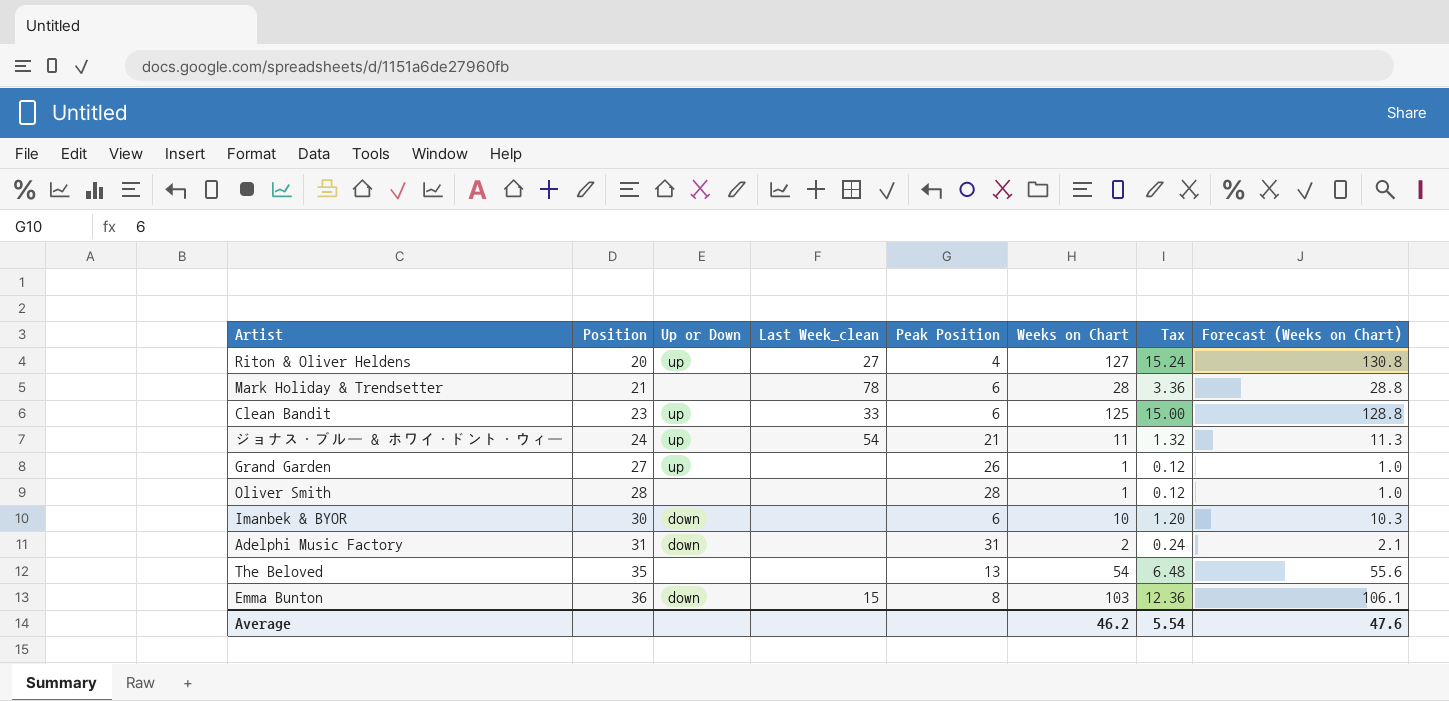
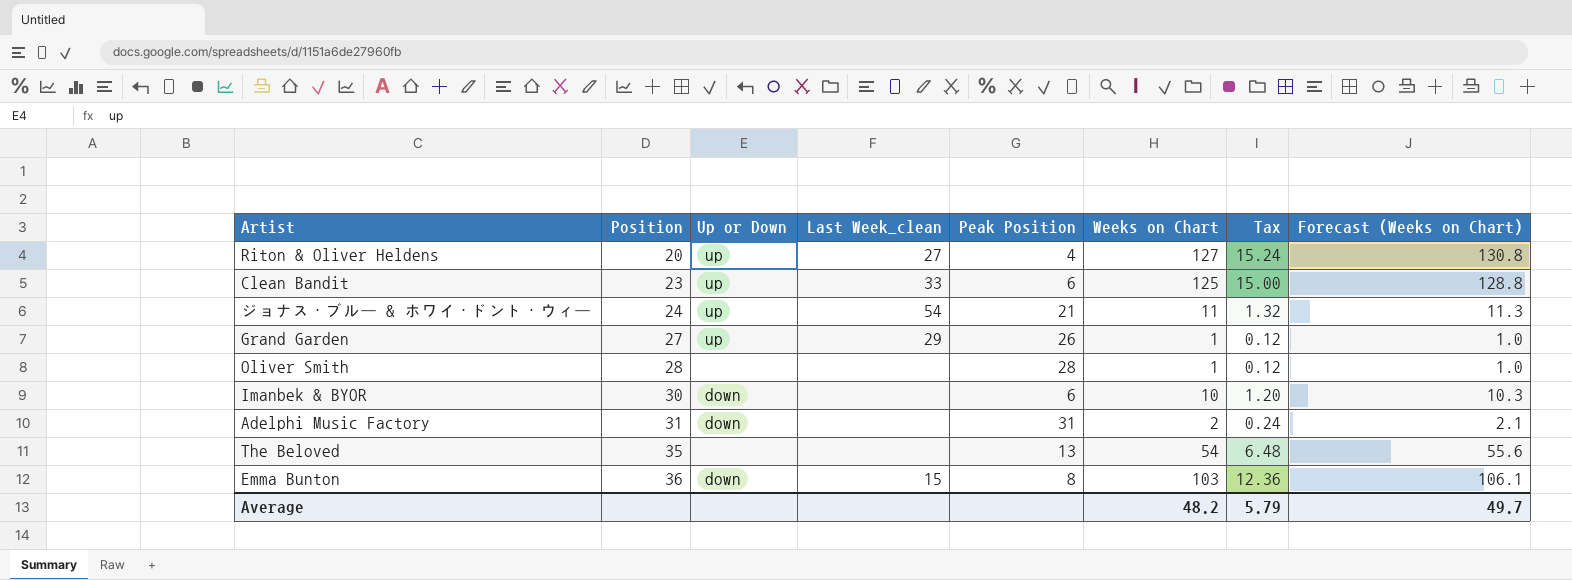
row Mark Holiday & Trendsetter: 21 | none | 78 | 6 | 28 | 3.36 | 28.8 -> none
Grand Garden | Last Week_clean: none -> 29
Average | Weeks on Chart: 46.2 -> 48.2
Average | Tax: 5.54 -> 5.79
Average | Forecast (Weeks on Chart): 47.6 -> 49.7

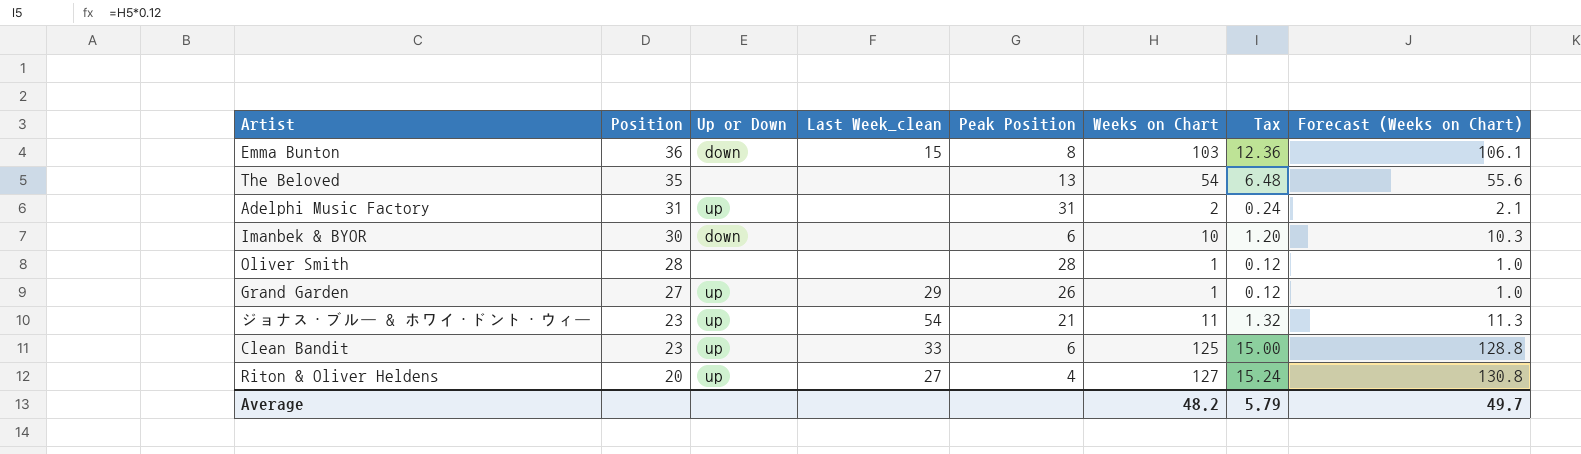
row order: Position ascending -> Position descending
Adelphi Music Factory | Up or Down: down -> up
ジョナス・ブルー & ホワイ・ドント・ウィー | Position: 24 -> 23

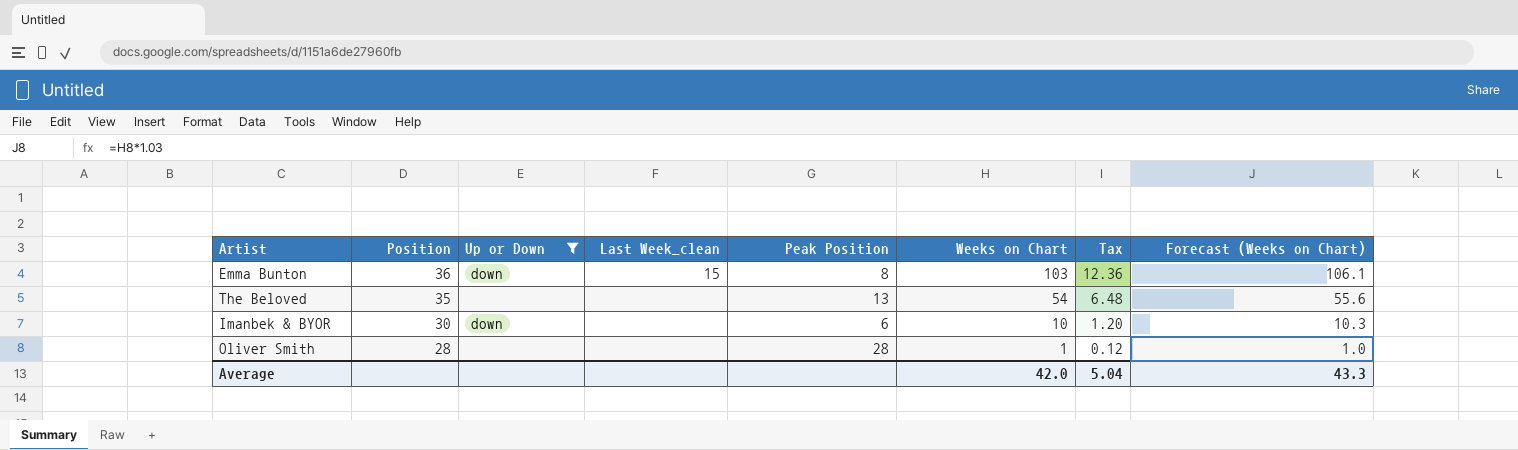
filter: none -> Up or Down != up
Average | Weeks on Chart: 48.2 -> 42.0
Average | Tax: 5.79 -> 5.04
Average | Forecast (Weeks on Chart): 49.7 -> 43.3

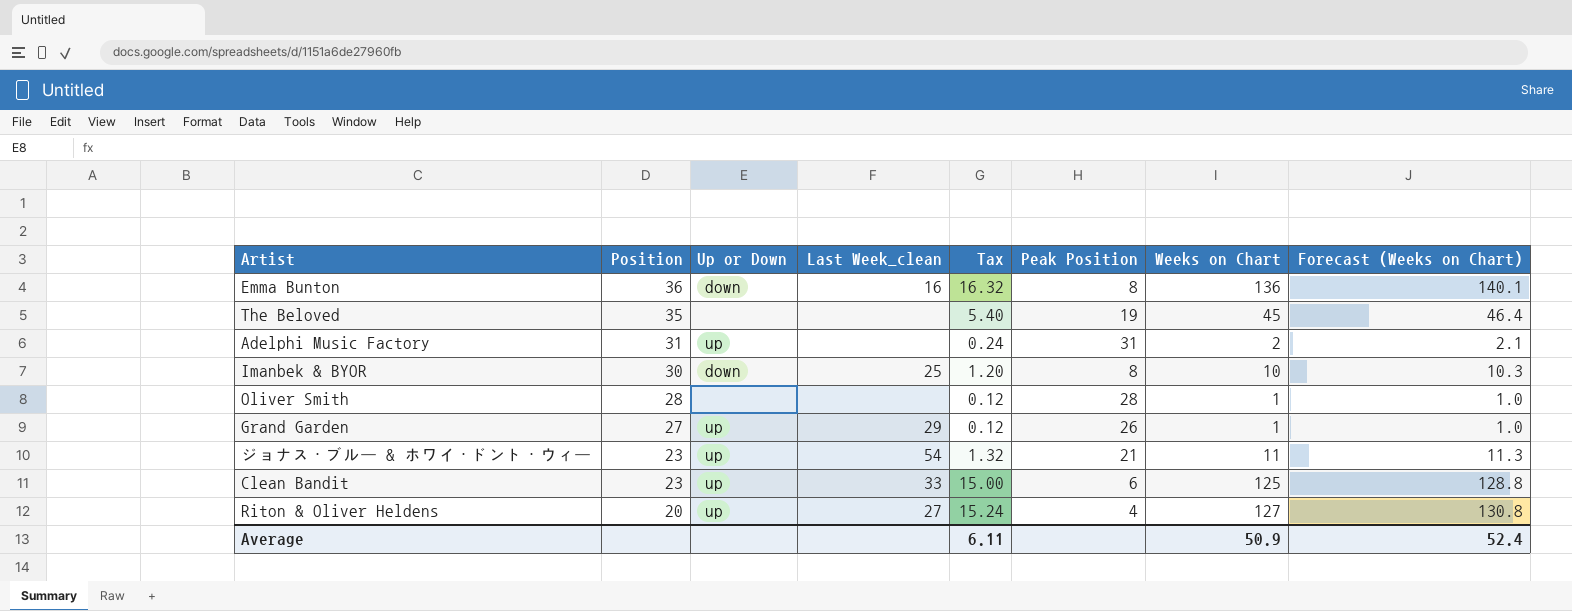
filter: Up or Down != up -> none
column Tax | position: 7 -> 5
Emma Bunton | Last Week_clean: 15 -> 16
Emma Bunton | Tax: 12.36 -> 16.32
Emma Bunton | Weeks on Chart: 103 -> 136
Emma Bunton | Forecast (Weeks on Chart): 106.1 -> 140.1
The Beloved | Tax: 6.48 -> 5.40
The Beloved | Peak Position: 13 -> 19
The Beloved | Weeks on Chart: 54 -> 45
The Beloved | Forecast (Weeks on Chart): 55.6 -> 46.4
Imanbek & BYOR | Last Week_clean: none -> 25
Imanbek & BYOR | Peak Position: 6 -> 8
Average | Tax: 5.04 -> 6.11
Average | Weeks on Chart: 42.0 -> 50.9
Average | Forecast (Weeks on Chart): 43.3 -> 52.4

